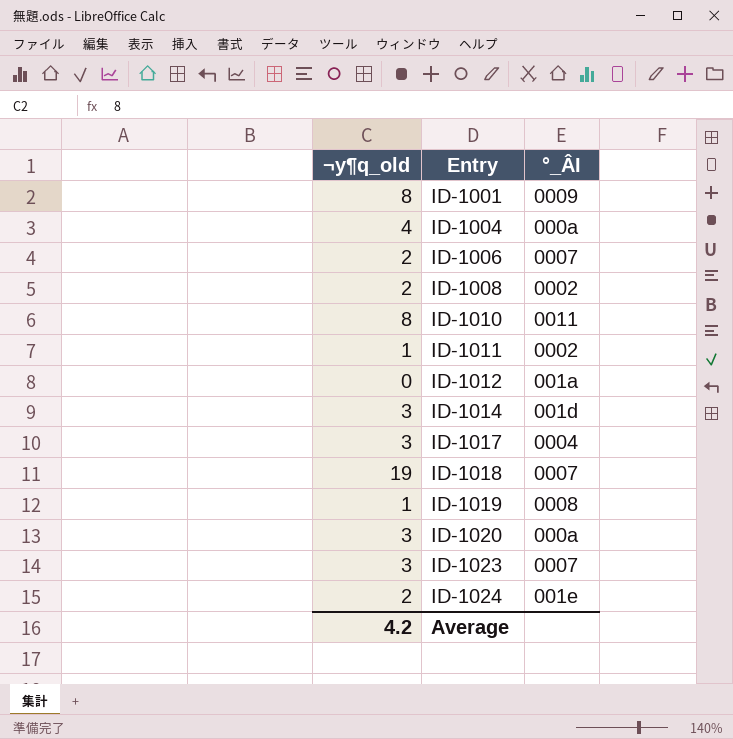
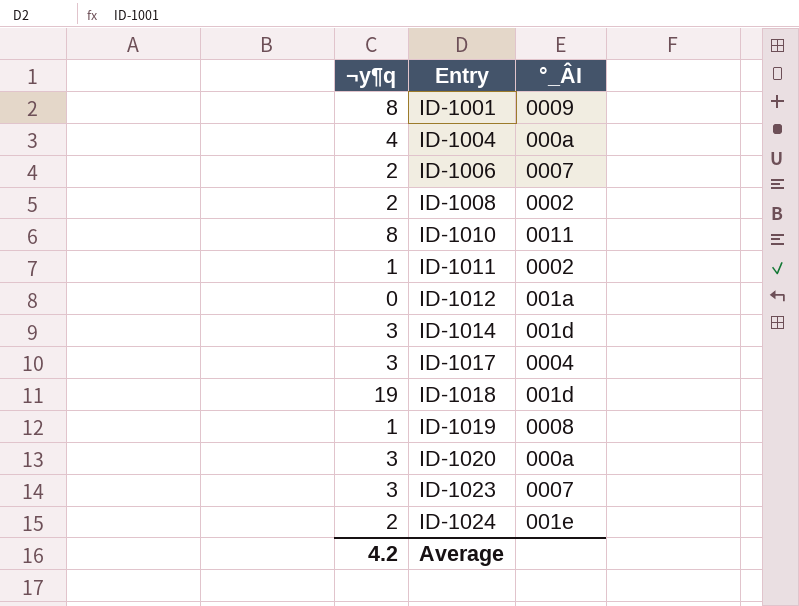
column name: ¬y¶q_old -> ¬y¶q
ID-1018 | °_ÂI: 0007 -> 001d

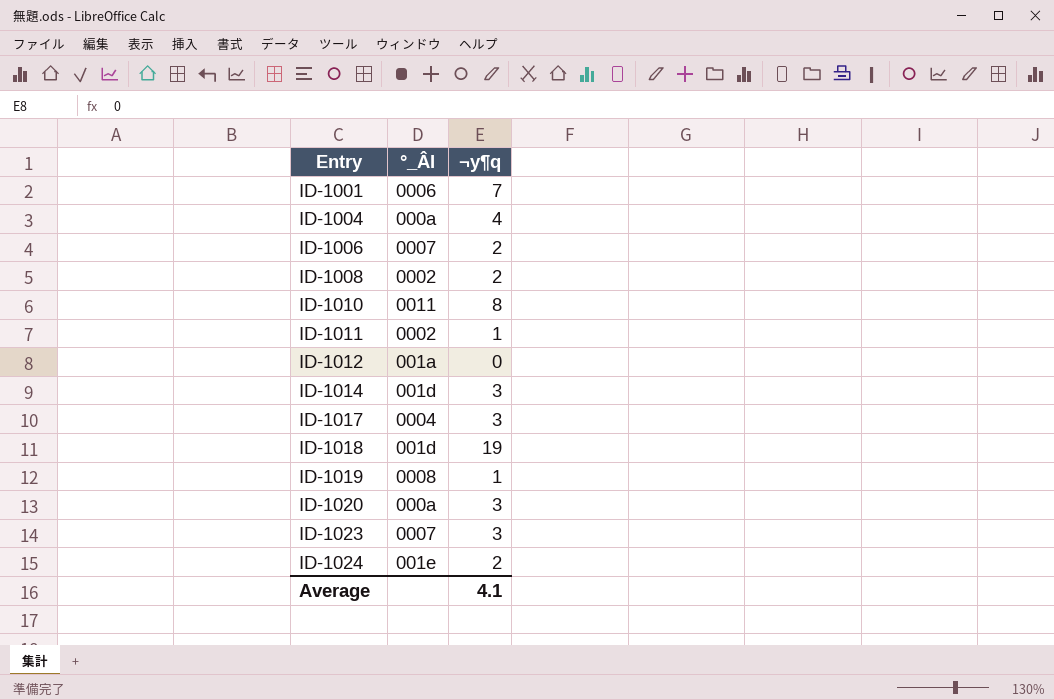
column ¬y¶q | position: 1 -> 3
ID-1001 | °_ÂI: 0009 -> 0006
ID-1001 | ¬y¶q: 8 -> 7
Average | ¬y¶q: 4.2 -> 4.1

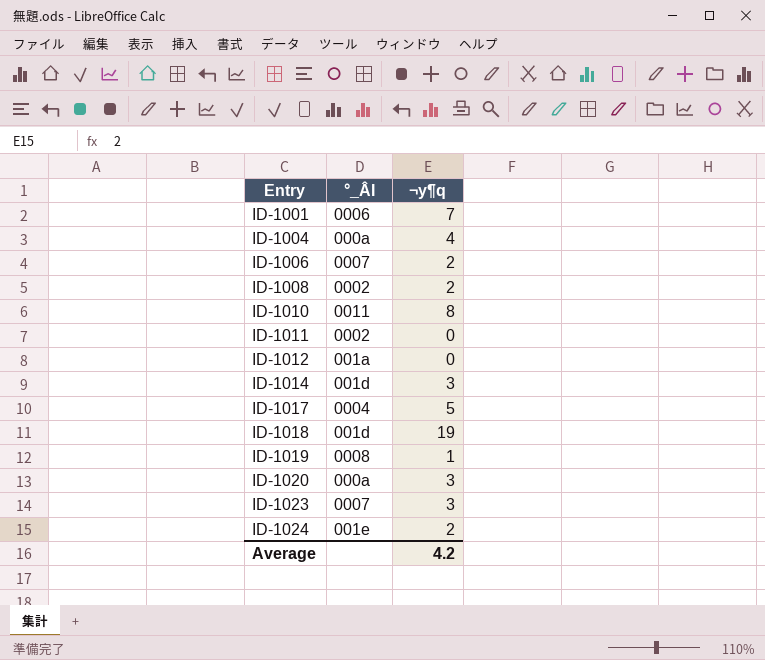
ID-1011 | ¬y¶q: 1 -> 0
ID-1017 | ¬y¶q: 3 -> 5
Average | ¬y¶q: 4.1 -> 4.2

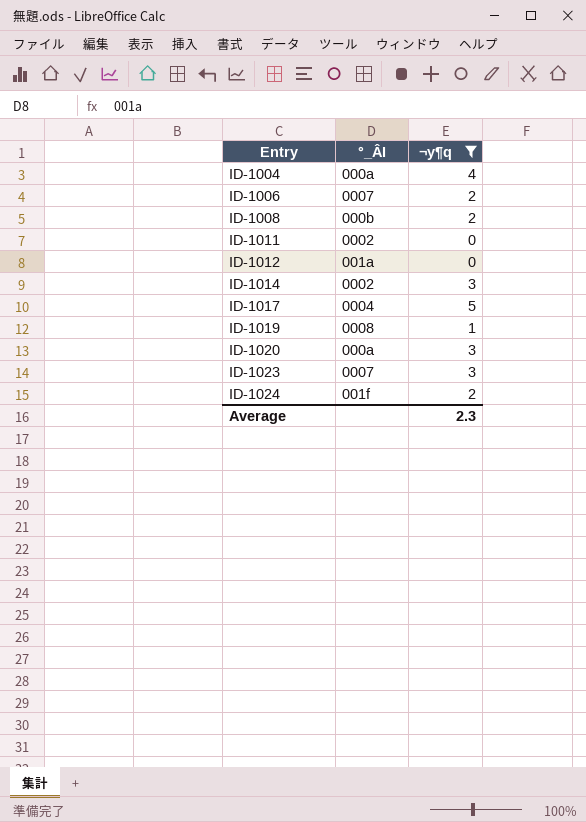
filter: none -> ¬y¶q <= 5
ID-1008 | °_ÂI: 0002 -> 000b
ID-1014 | °_ÂI: 001d -> 0002
ID-1024 | °_ÂI: 001e -> 001f
Average | ¬y¶q: 4.2 -> 2.3

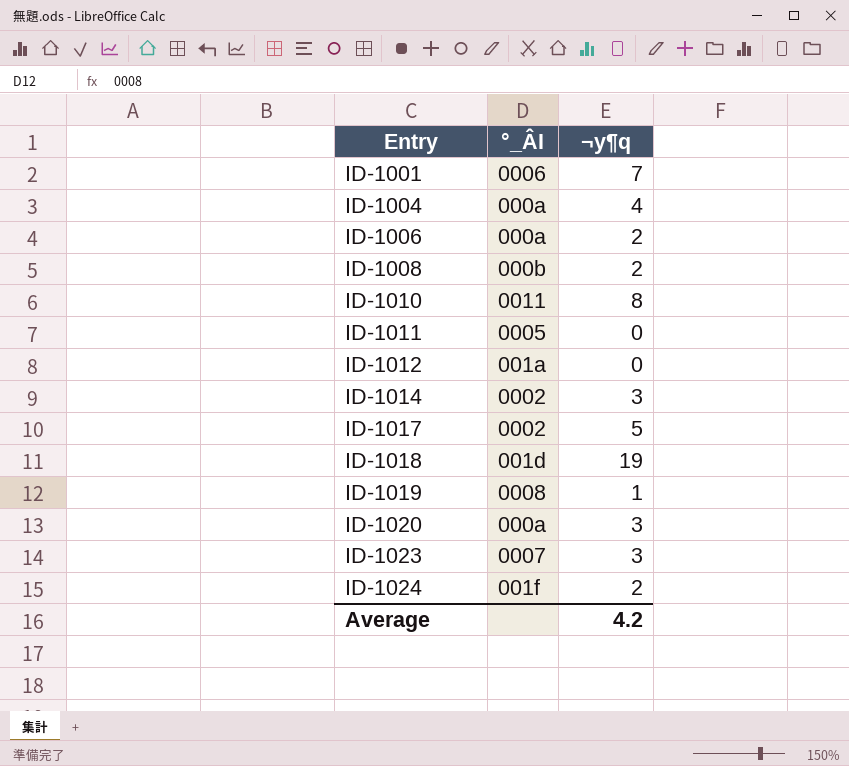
filter: ¬y¶q <= 5 -> none
ID-1006 | °_ÂI: 0007 -> 000a
ID-1011 | °_ÂI: 0002 -> 0005
ID-1017 | °_ÂI: 0004 -> 0002
Average | ¬y¶q: 2.3 -> 4.2

